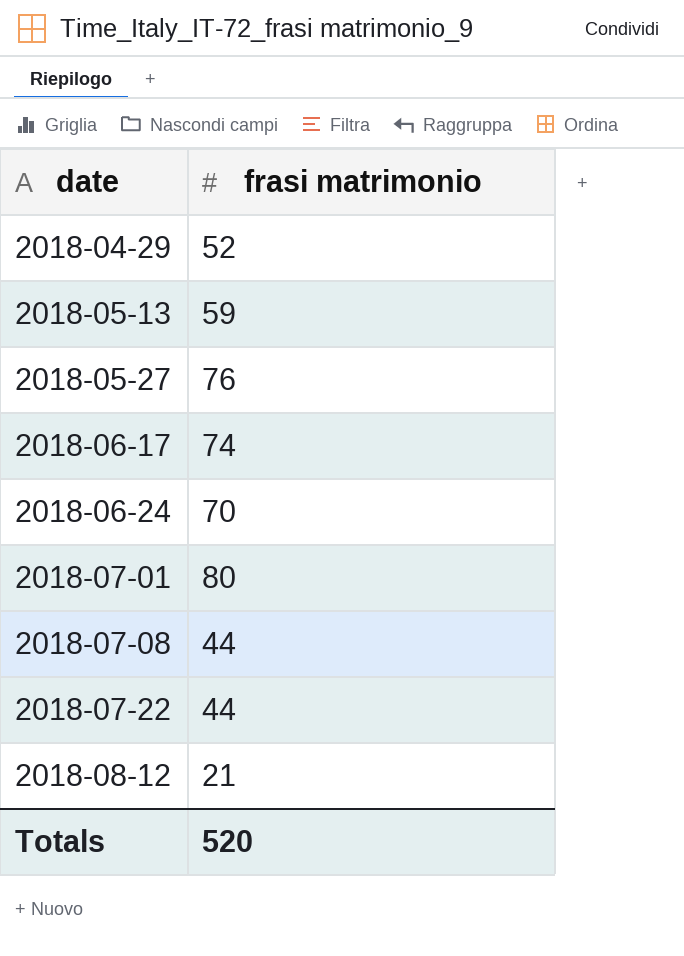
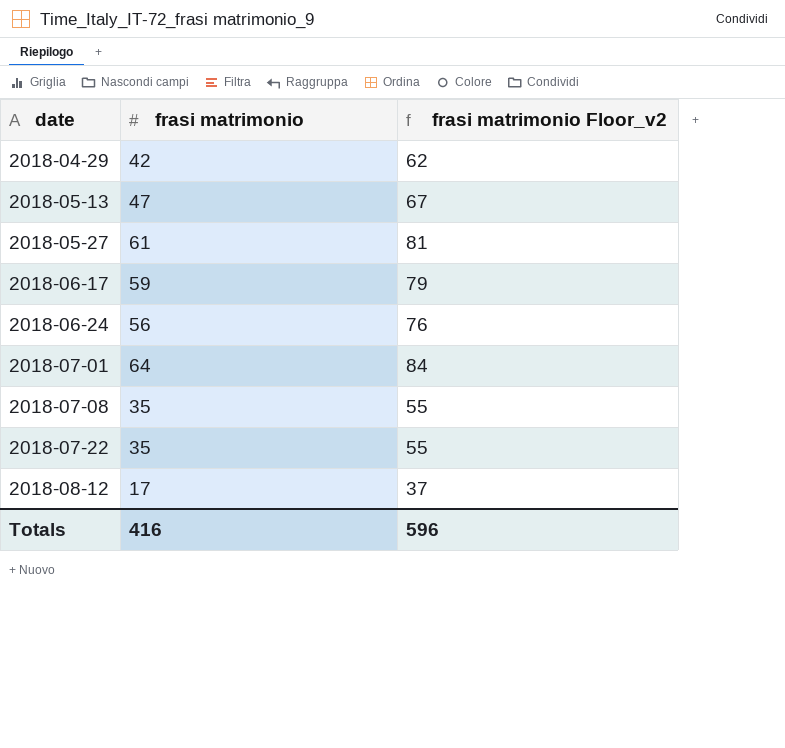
column frasi matrimonio Floor_v2 | formula: none -> [frasi matrimonio] + 20
2018-04-29 | frasi matrimonio: 52 -> 42
2018-05-13 | frasi matrimonio: 59 -> 47
2018-05-27 | frasi matrimonio: 76 -> 61
2018-06-17 | frasi matrimonio: 74 -> 59
2018-06-24 | frasi matrimonio: 70 -> 56
2018-07-01 | frasi matrimonio: 80 -> 64
2018-07-08 | frasi matrimonio: 44 -> 35
2018-07-22 | frasi matrimonio: 44 -> 35
2018-08-12 | frasi matrimonio: 21 -> 17
Totals | frasi matrimonio: 520 -> 416

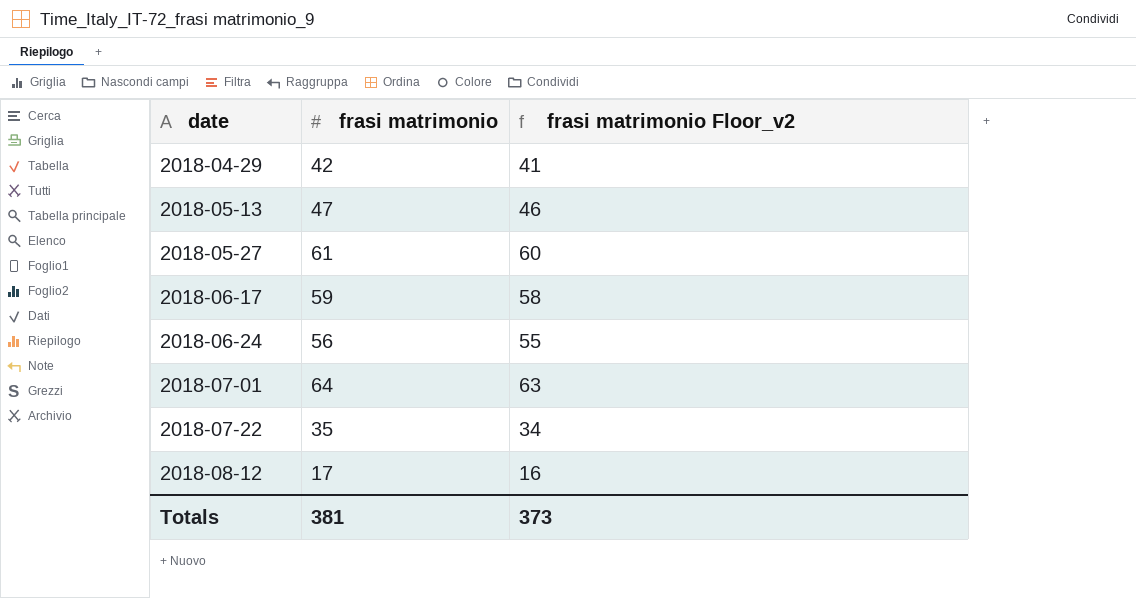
column frasi matrimonio Floor_v2 | formula: [frasi matrimonio] + 20 -> [frasi matrimonio] - 1
row 2018-07-08: 35 | 55 -> none
Totals | frasi matrimonio: 416 -> 381
Totals | frasi matrimonio Floor_v2: 596 -> 373

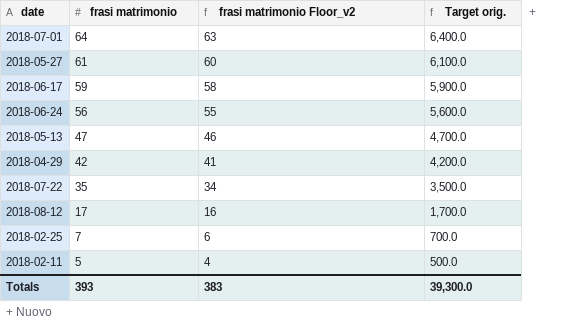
row order: date ascending -> frasi matrimonio descending
column Target orig. | formula: none -> [frasi matrimonio] * 100
row 2018-02-25: none -> 7 | 6 | 700.0
row 2018-02-11: none -> 5 | 4 | 500.0
Totals | frasi matrimonio: 381 -> 393
Totals | frasi matrimonio Floor_v2: 373 -> 383

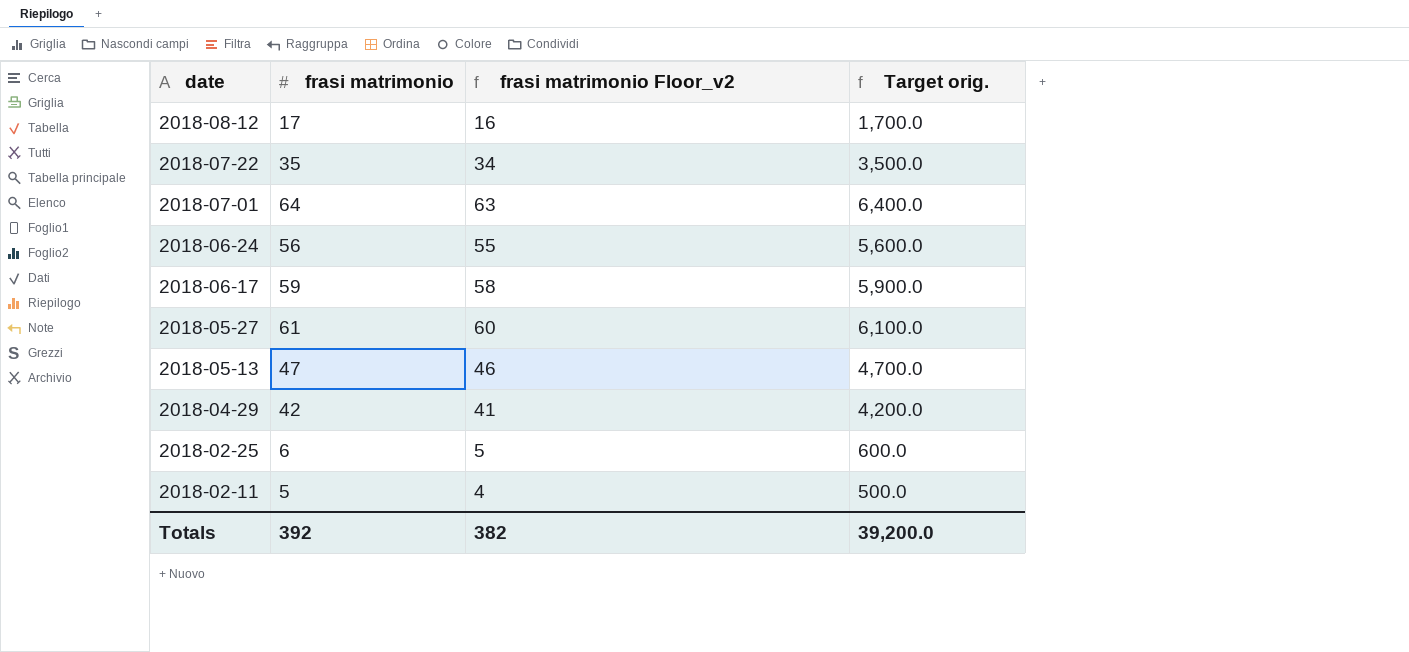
row order: frasi matrimonio descending -> date descending
2018-02-25 | frasi matrimonio: 7 -> 6
2018-02-25 | frasi matrimonio Floor_v2: 6 -> 5
2018-02-25 | Target orig.: 700.0 -> 600.0
Totals | frasi matrimonio: 393 -> 392
Totals | frasi matrimonio Floor_v2: 383 -> 382
Totals | Target orig.: 39,300.0 -> 39,200.0

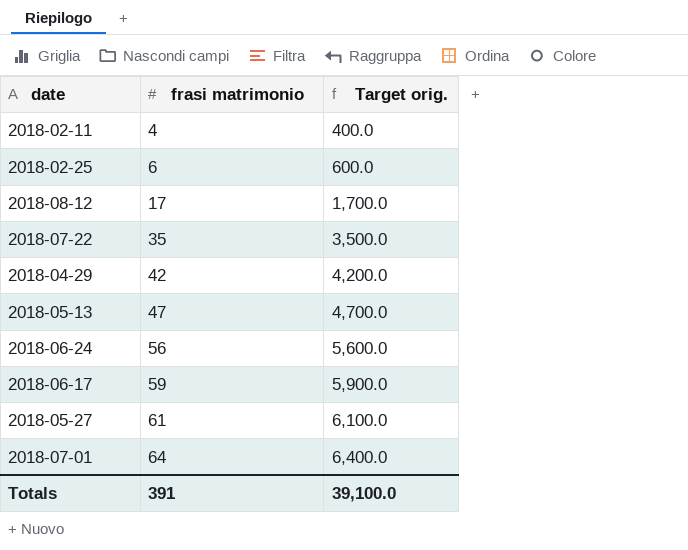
row order: date descending -> frasi matrimonio ascending
column frasi matrimonio Floor_v2 | formula: [frasi matrimonio] - 1 -> none
2018-02-11 | frasi matrimonio: 5 -> 4
2018-02-11 | Target orig.: 500.0 -> 400.0
Totals | frasi matrimonio: 392 -> 391
Totals | Target orig.: 39,200.0 -> 39,100.0

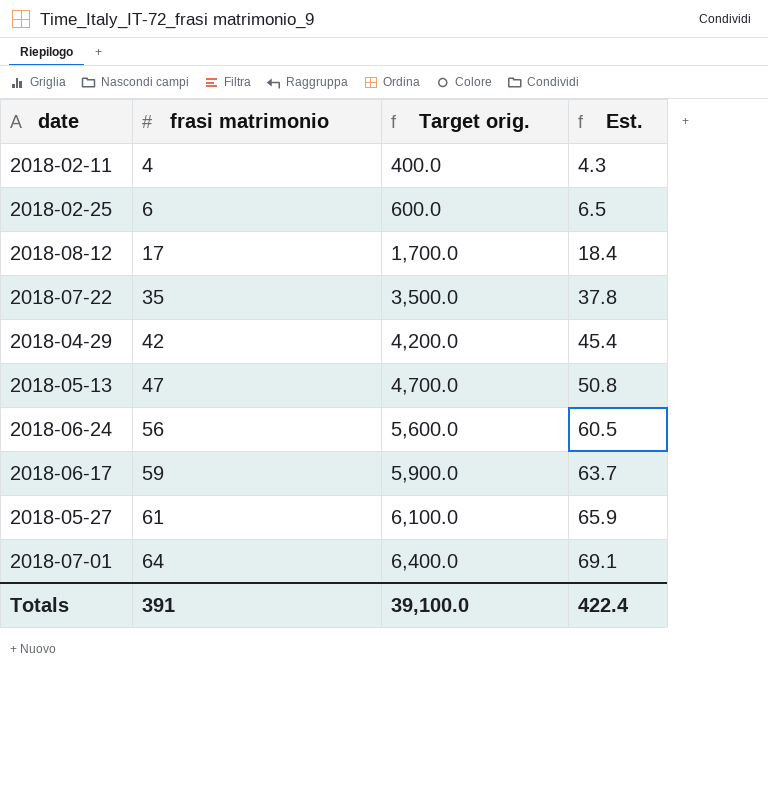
column Est. | formula: none -> [frasi matrimonio] * 1.08

